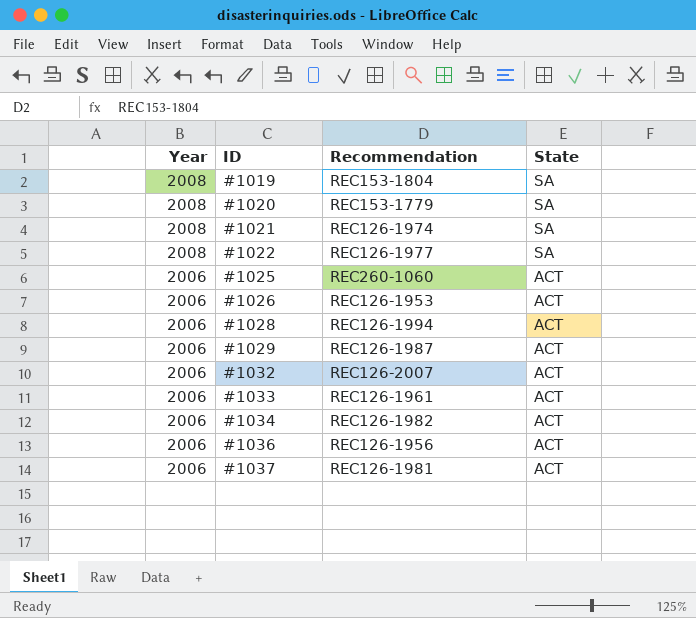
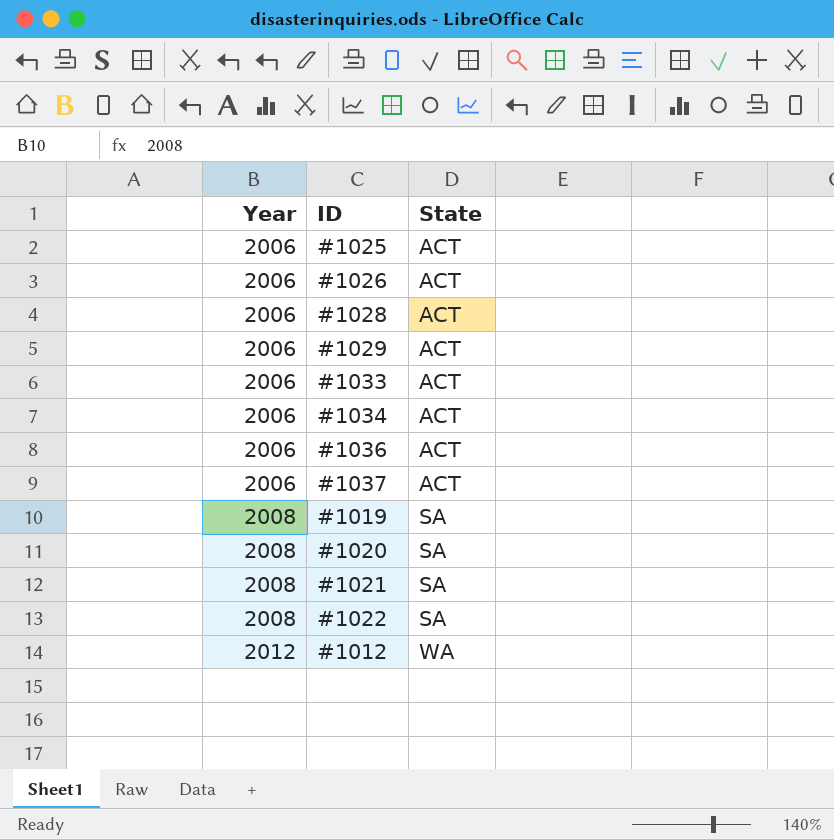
row order: Year descending -> Year ascending
column Recommendation | position: 3 -> none
row #1032: 2006 | REC126-2007 | ACT -> none
row #1012: none -> 2012 | WA

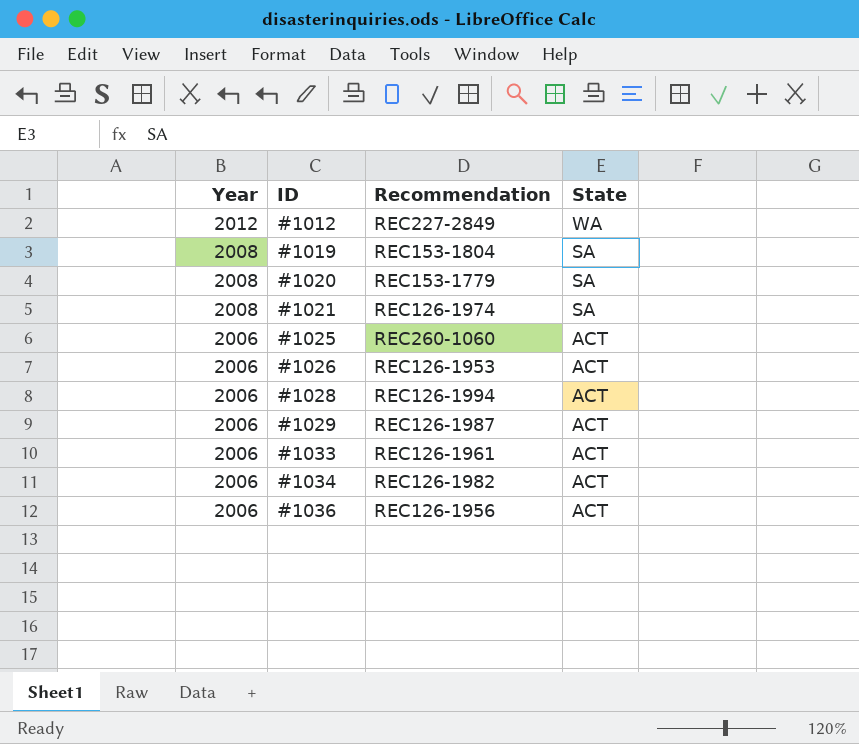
row order: Year ascending -> Year descending
column Recommendation | position: none -> 3
row #1037: 2006 | ACT -> none
row #1022: 2008 | SA -> none

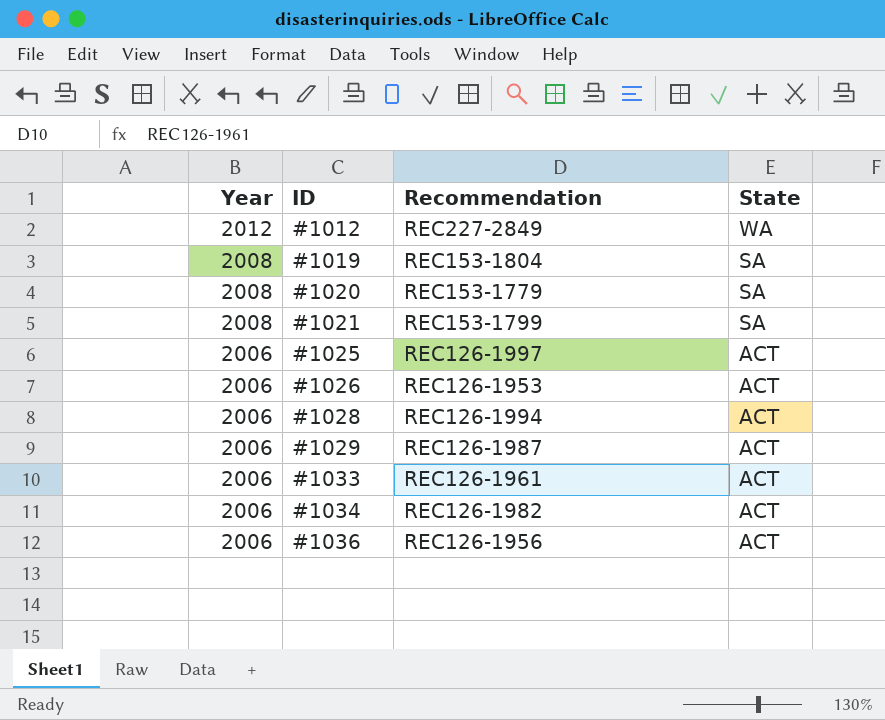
#1021 | Recommendation: REC126-1974 -> REC153-1799
#1025 | Recommendation: REC260-1060 -> REC126-1997

